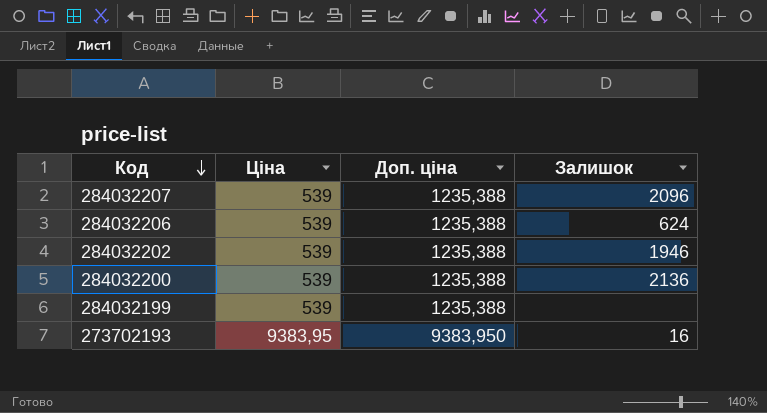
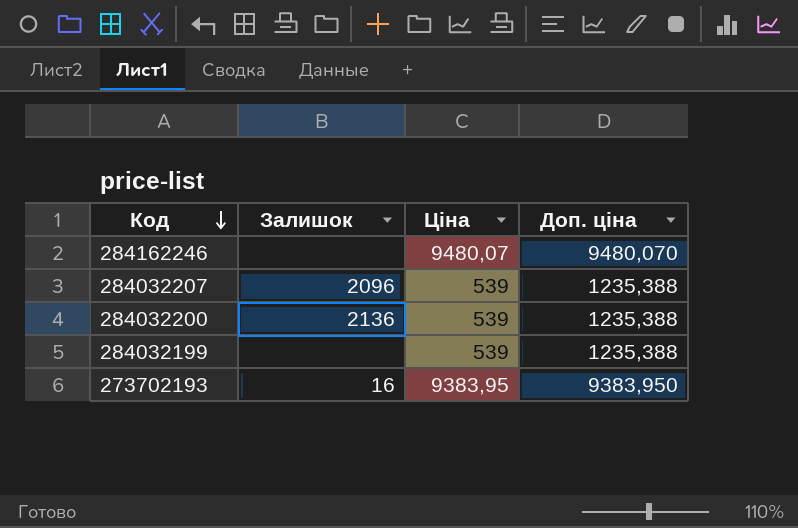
column Залишок | position: 4 -> 2
row 284032206: 539 | 1235,388 | 624 -> none
row 284032202: 539 | 1235,388 | 1946 -> none
row 284162246: none -> none | 9480,07 | 9480,070

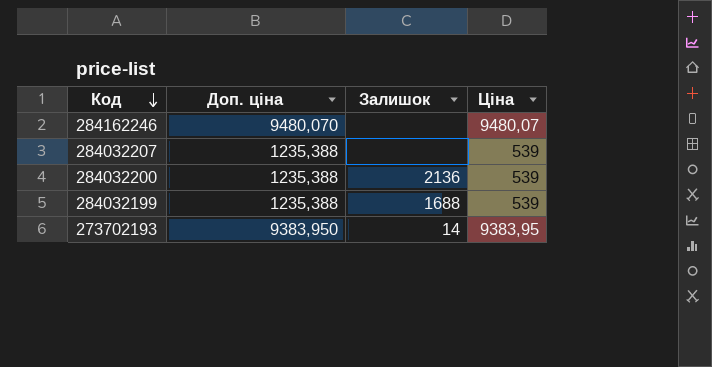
column Доп. ціна | position: 4 -> 2
284032207 | Залишок: 2096 -> none
284032199 | Залишок: none -> 1688
273702193 | Залишок: 16 -> 14

